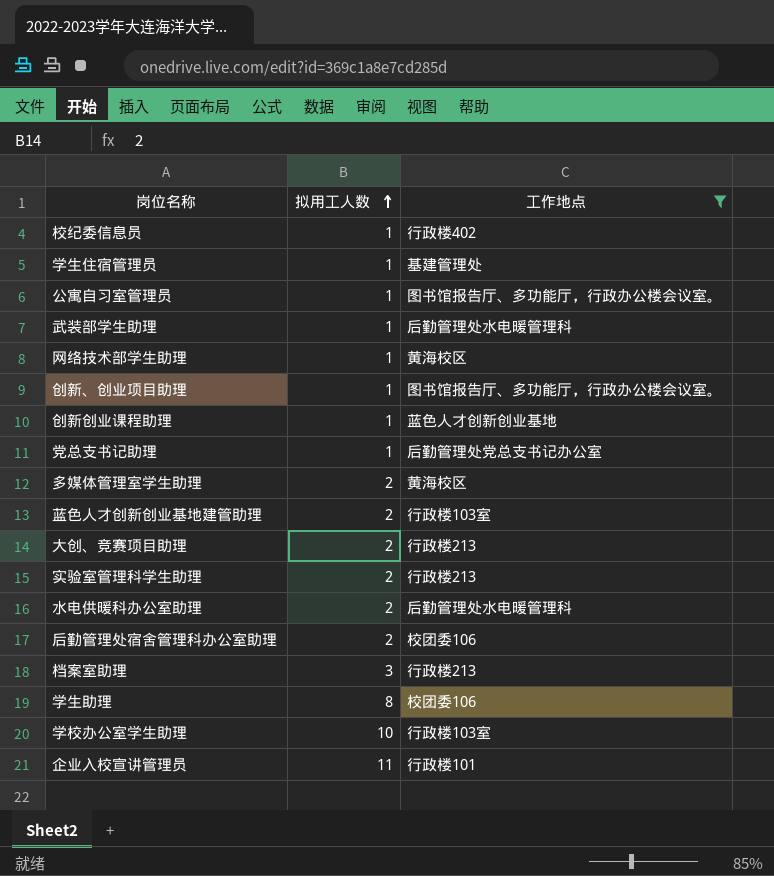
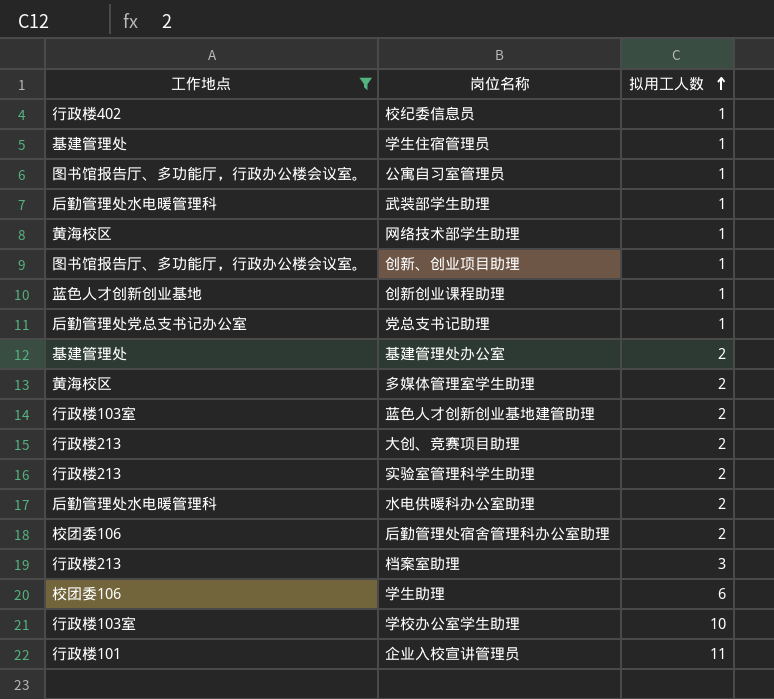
column 工作地点 | position: 3 -> 1
row 基建管理处办公室: none -> 基建管理处 | 2
学生助理 | 拟用工人数: 8 -> 6

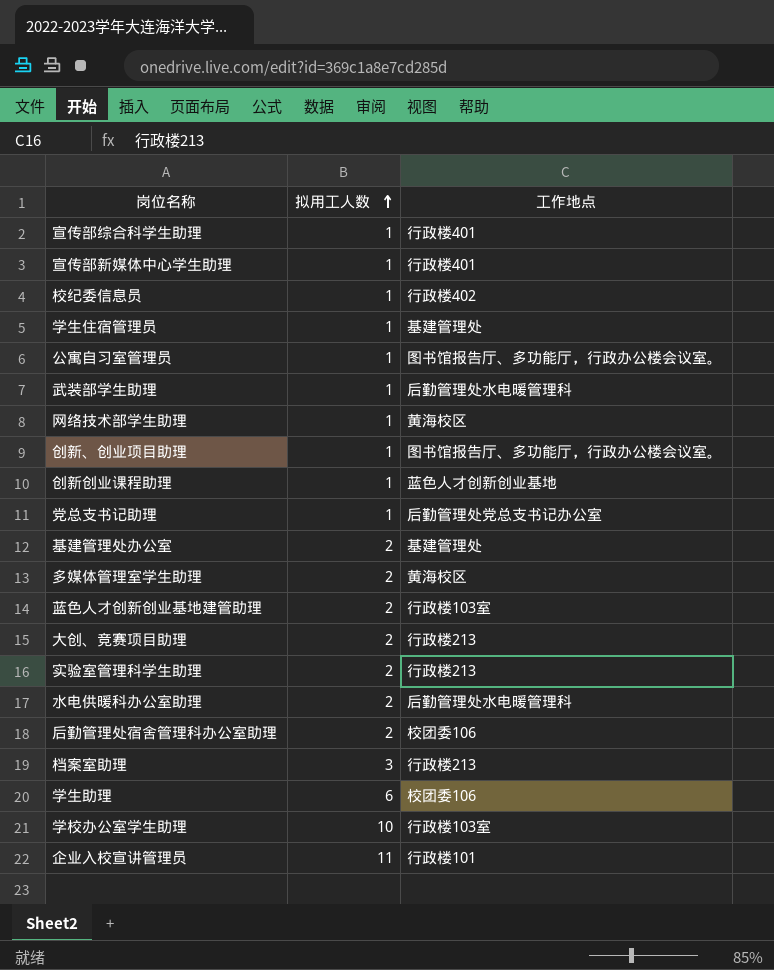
filter: 工作地点 != 行政楼401 -> none
column 工作地点 | position: 1 -> 3

